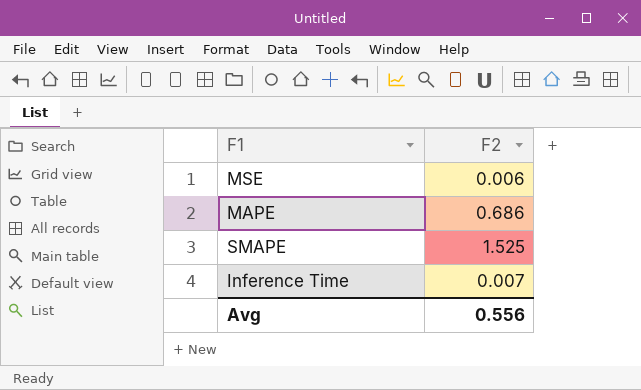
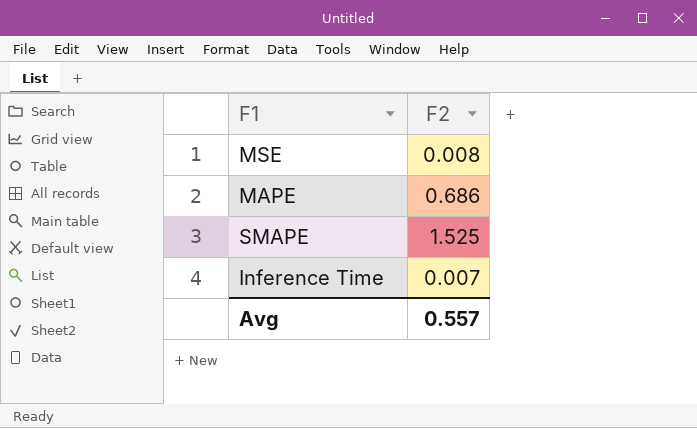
MSE | F2: 0.006 -> 0.008
Avg | F2: 0.556 -> 0.557

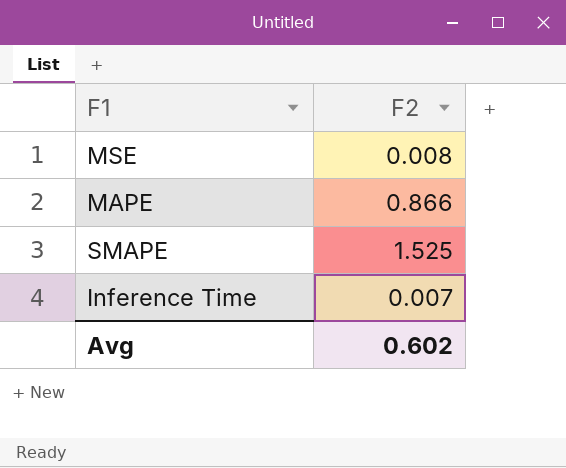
MAPE | F2: 0.686 -> 0.866
Avg | F2: 0.557 -> 0.602

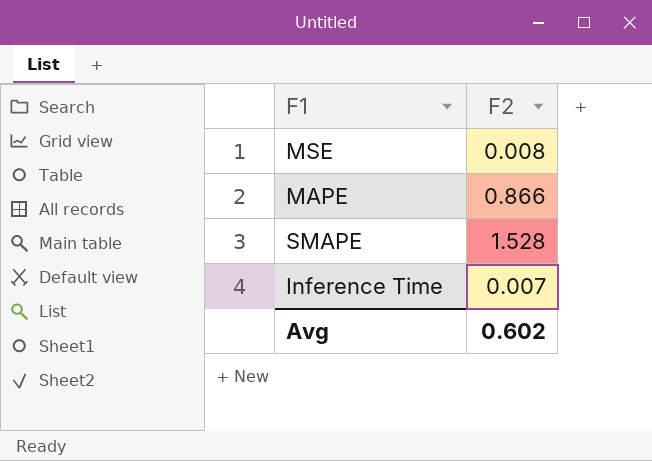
SMAPE | F2: 1.525 -> 1.528

